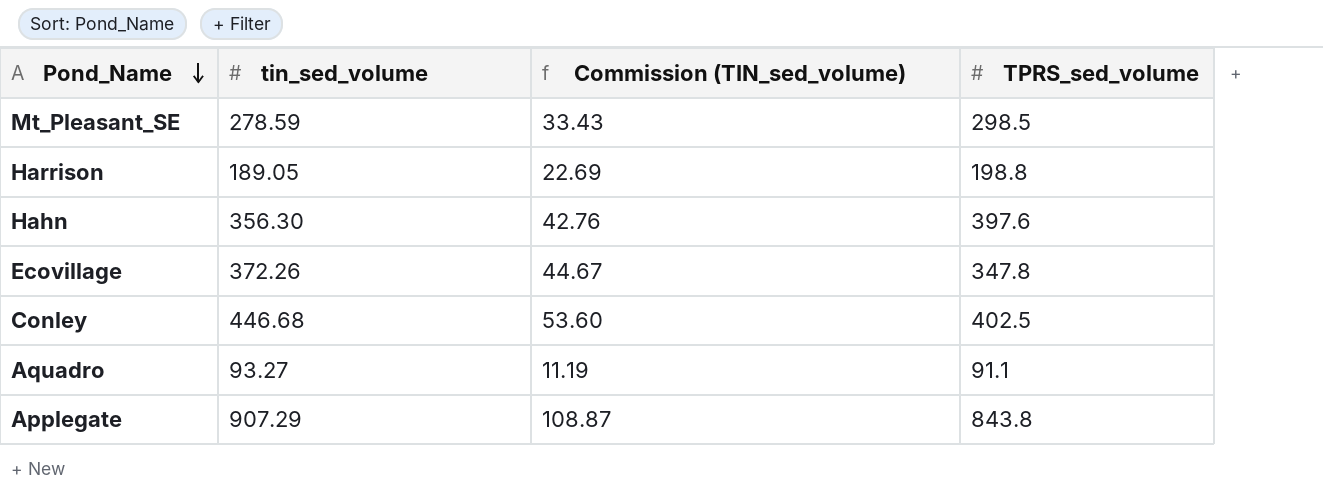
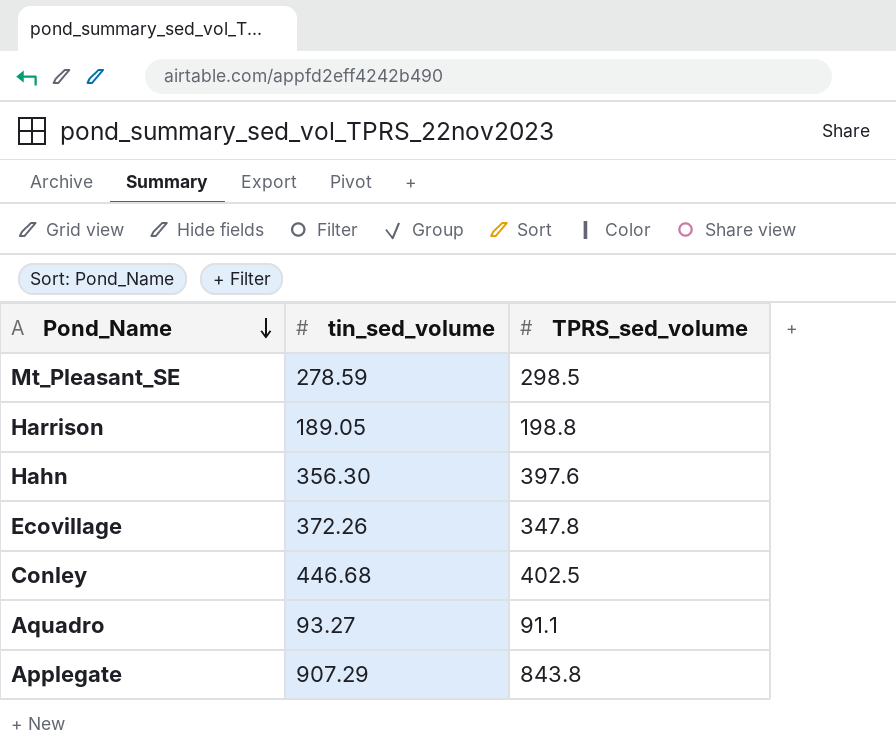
column Commission (TIN_sed_volume) | formula: [tin_sed_volume] * 0.12 -> none

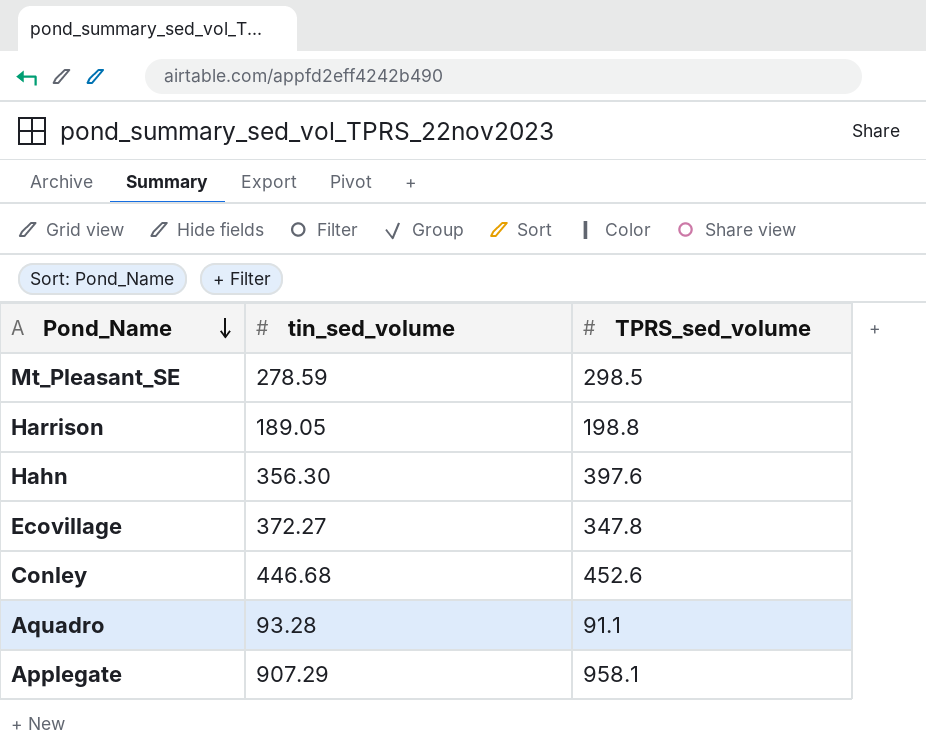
Ecovillage | tin_sed_volume: 372.26 -> 372.27
Conley | TPRS_sed_volume: 402.5 -> 452.6
Aquadro | tin_sed_volume: 93.27 -> 93.28
Applegate | TPRS_sed_volume: 843.8 -> 958.1

